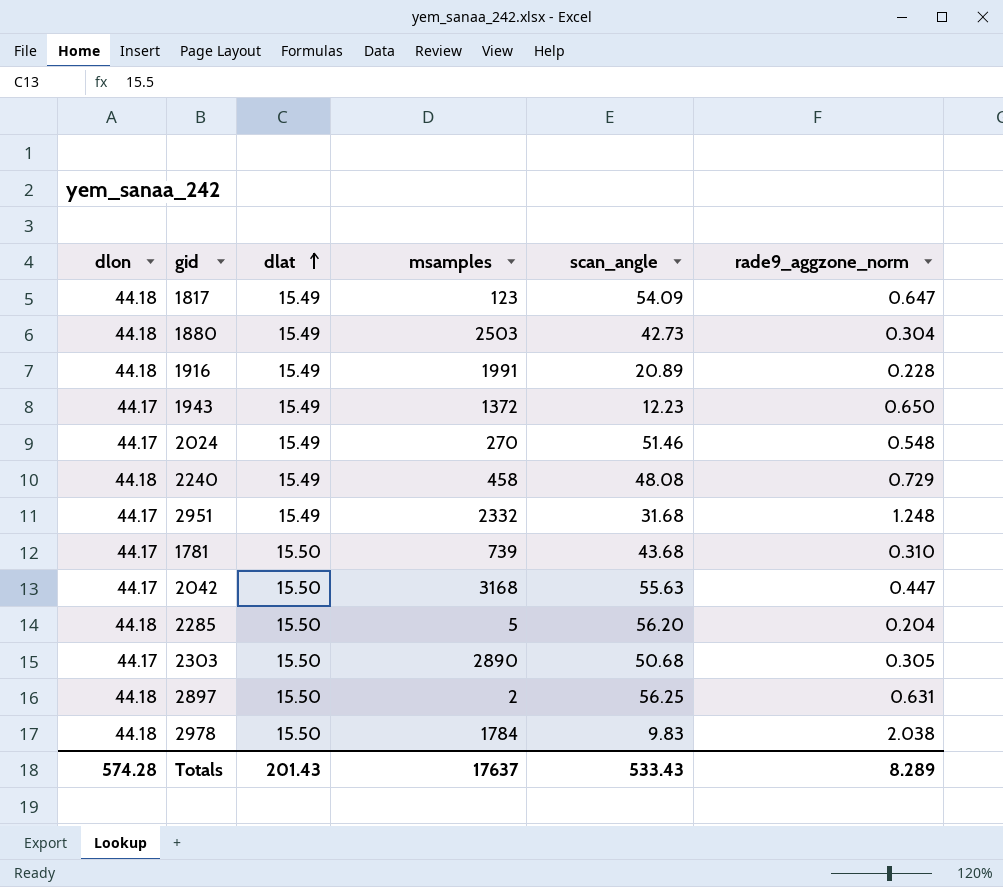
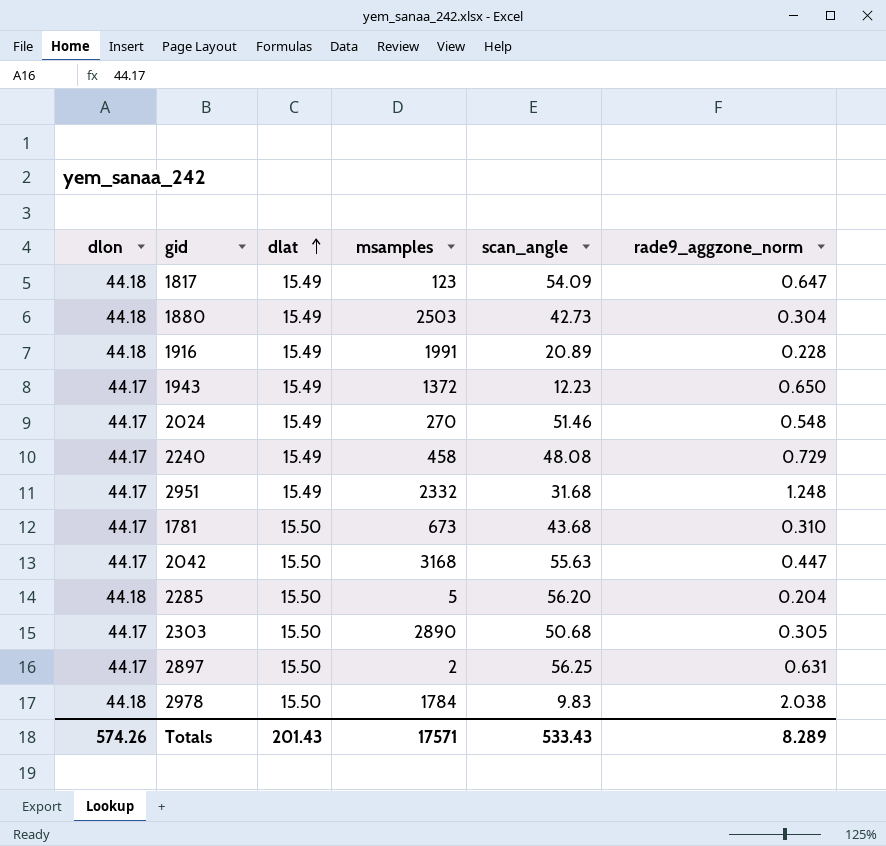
2240 | dlon: 44.18 -> 44.17
1781 | msamples: 739 -> 673
2897 | dlon: 44.18 -> 44.17
Totals | dlon: 574.28 -> 574.26
Totals | msamples: 17637 -> 17571

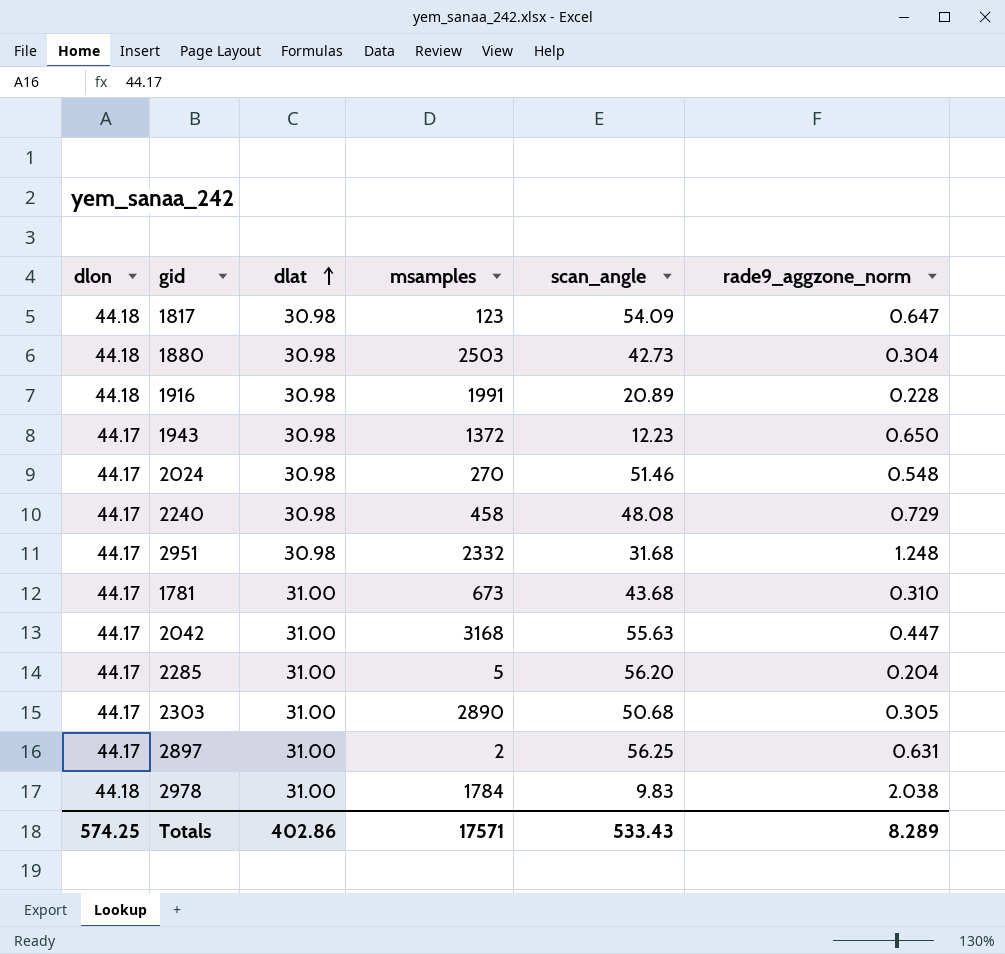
1817 | dlat: 15.49 -> 30.98
1880 | dlat: 15.49 -> 30.98
1916 | dlat: 15.49 -> 30.98
1943 | dlat: 15.49 -> 30.98
2024 | dlat: 15.49 -> 30.98
2240 | dlat: 15.49 -> 30.98
2951 | dlat: 15.49 -> 30.98
1781 | dlat: 15.50 -> 31.00
2042 | dlat: 15.50 -> 31.00
2285 | dlon: 44.18 -> 44.17
2285 | dlat: 15.50 -> 31.00
2303 | dlat: 15.50 -> 31.00
2897 | dlat: 15.50 -> 31.00
2978 | dlat: 15.50 -> 31.00
Totals | dlon: 574.26 -> 574.25
Totals | dlat: 201.43 -> 402.86

